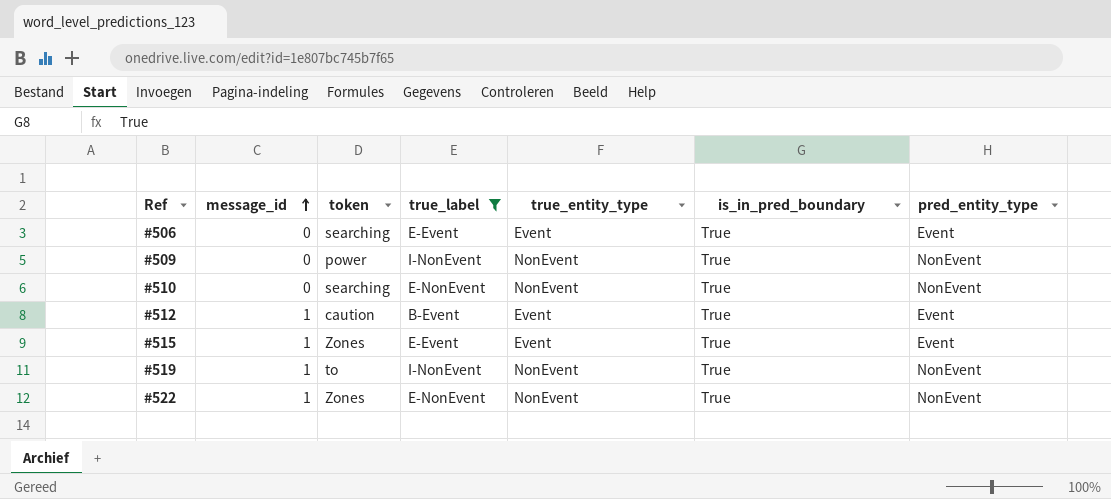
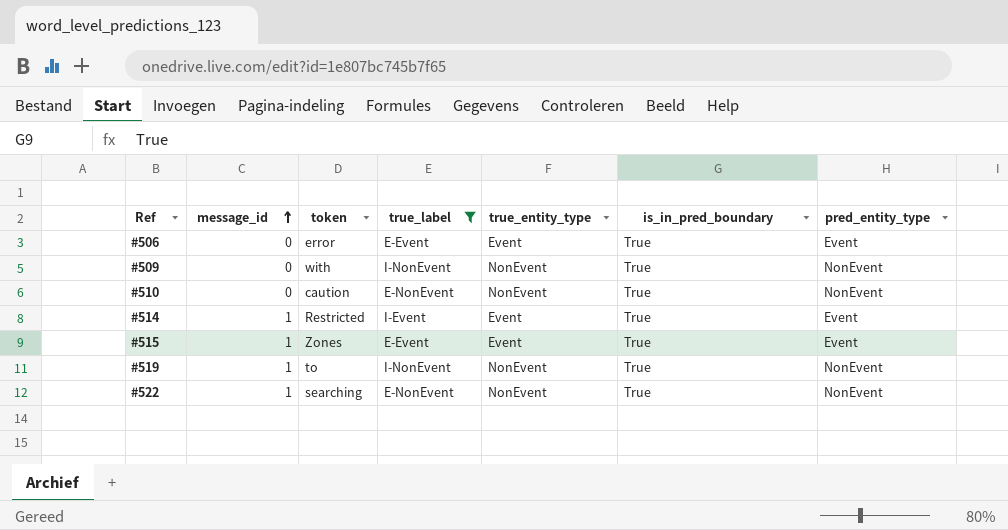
row #512: 1 | caution | B-Event | Event | True | Event -> none
#506 | token: searching -> error
#509 | token: power -> with
#510 | token: searching -> caution
row #514: none -> 1 | Restricted | I-Event | Event | True | Event
#522 | token: Zones -> searching

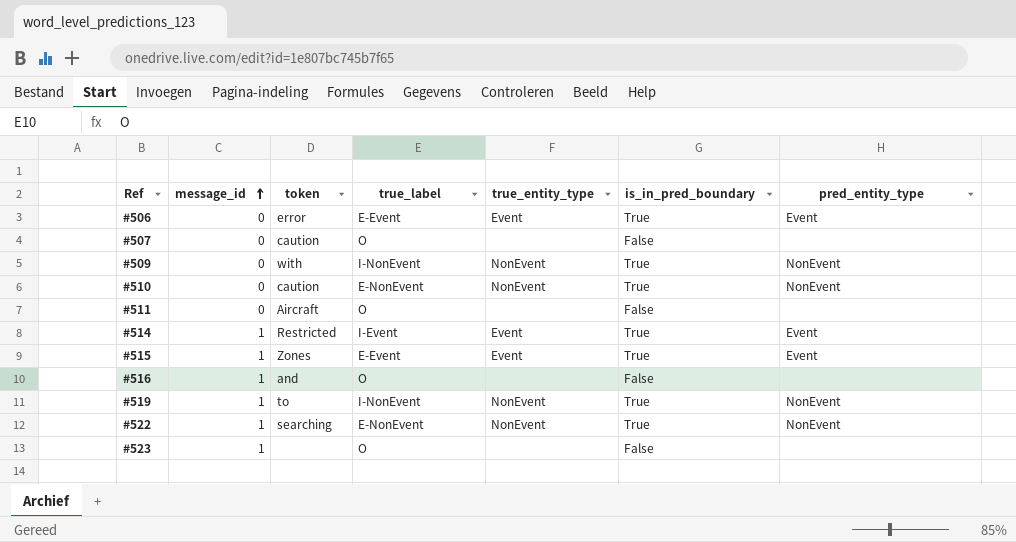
filter: true_label != O -> none

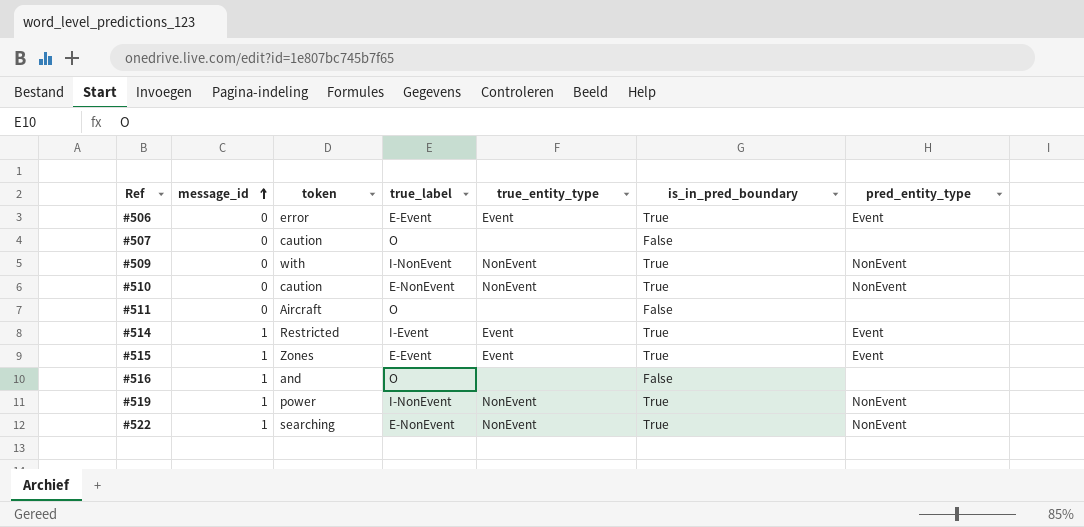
row #523: 1 | none | O | none | False | none -> none
#519 | token: to -> power

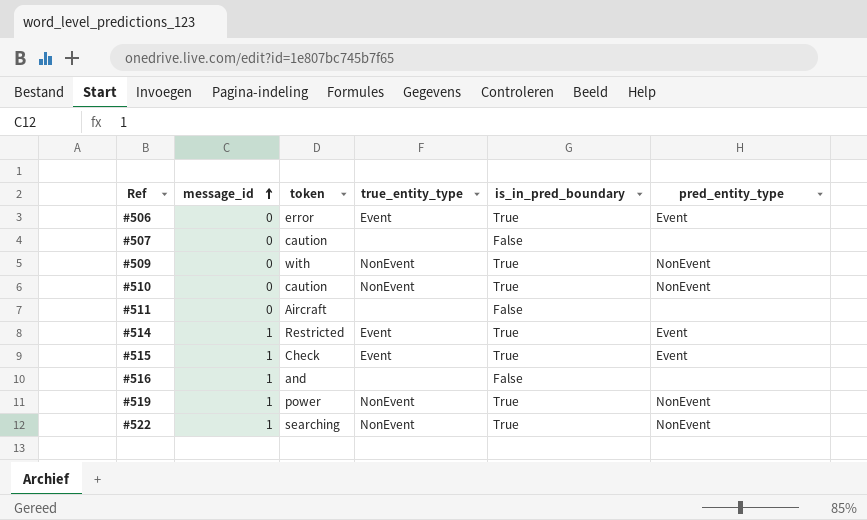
column true_label | position: 4 -> none
#515 | token: Zones -> Check

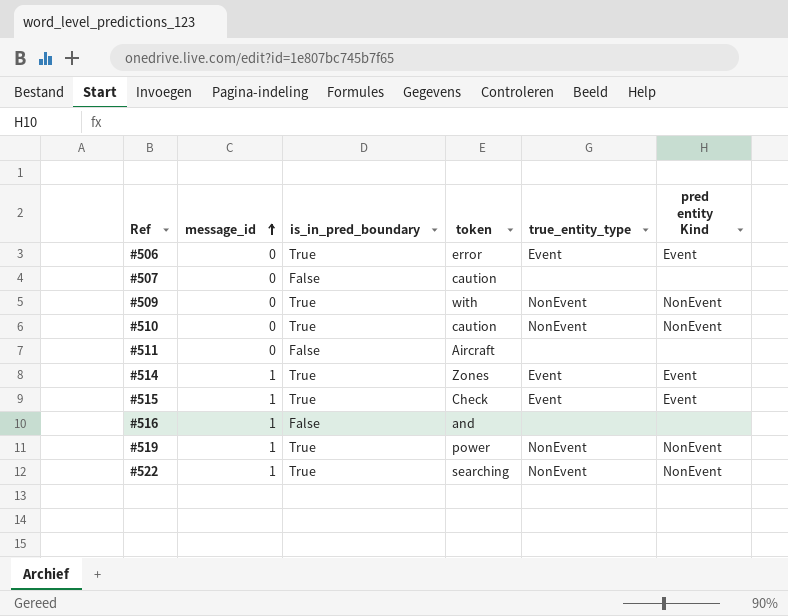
column is_in_pred_boundary | position: 5 -> 3
column name: pred_entity_type -> pred entity Kind
#514 | token: Restricted -> Zones

